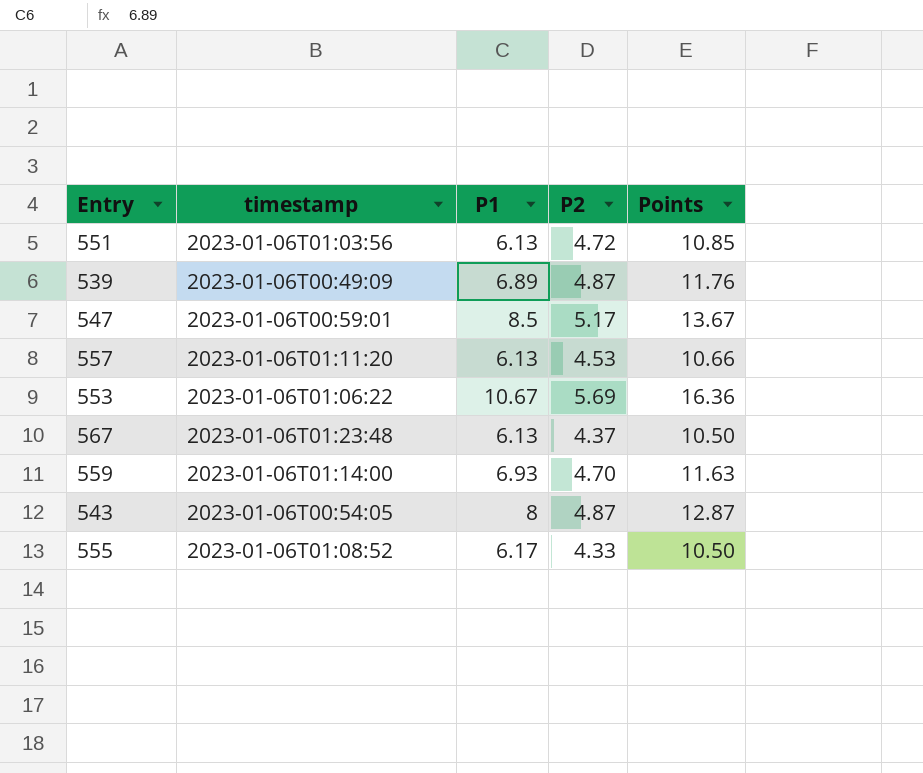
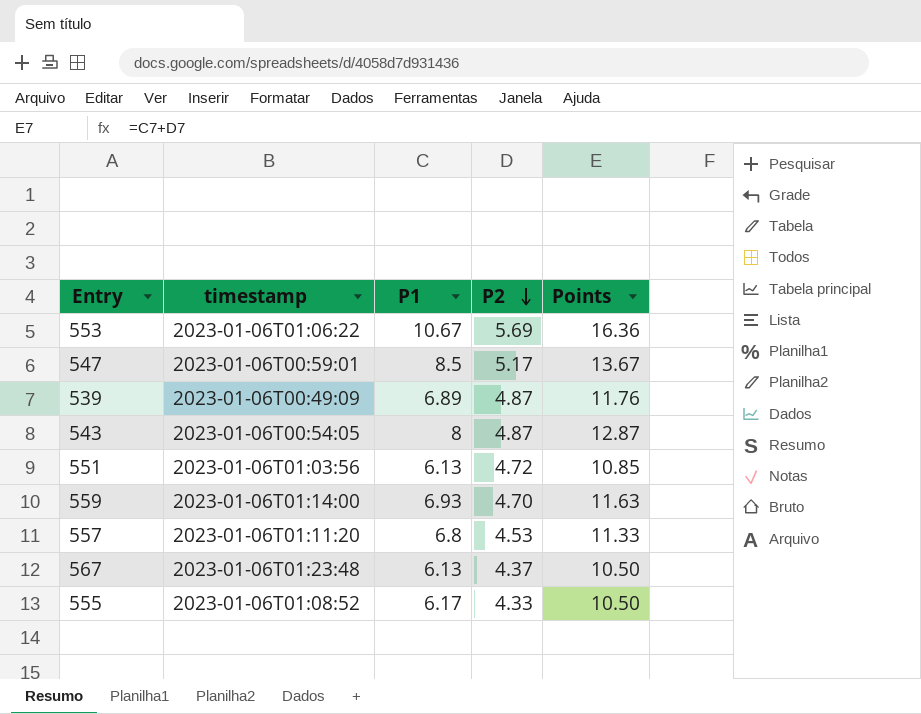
row order: none -> P2 descending
557 | P1: 6.13 -> 6.8
557 | Points: 10.66 -> 11.33

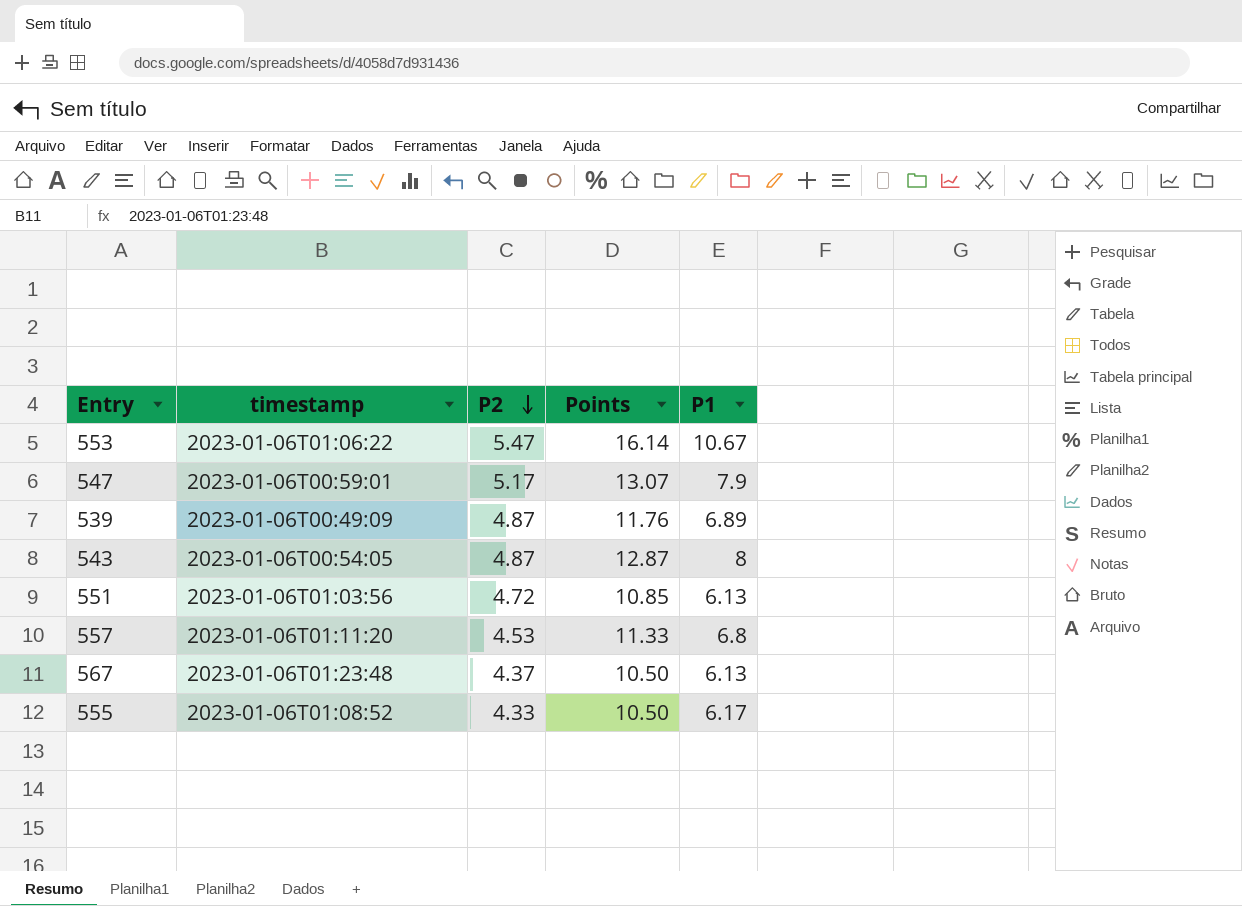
column P1 | position: 3 -> 5
row 559: 2023-01-06T01:14:00 | 6.93 | 4.70 | 11.63 -> none
553 | P2: 5.69 -> 5.47
553 | Points: 16.36 -> 16.14
547 | Points: 13.67 -> 13.07
547 | P1: 8.5 -> 7.9

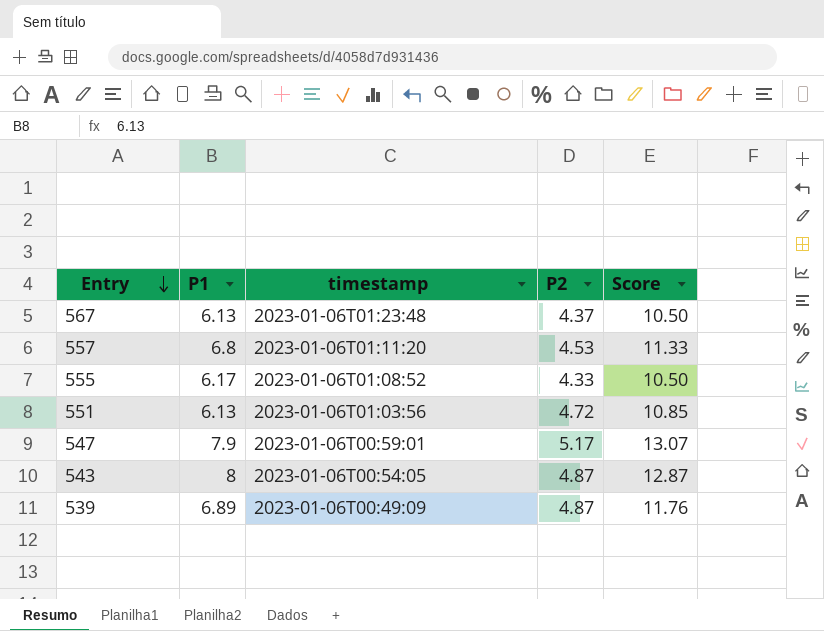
row order: P2 descending -> Entry descending
column P1 | position: 5 -> 2
column name: Points -> Score
row 553: 2023-01-06T01:06:22 | 5.47 | 16.14 | 10.67 -> none

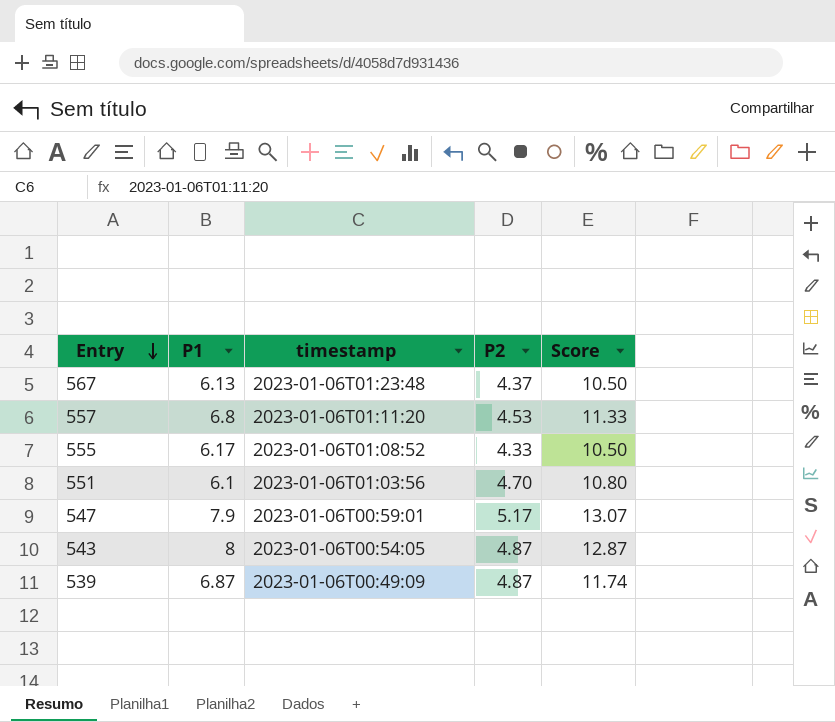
551 | P1: 6.13 -> 6.1
551 | P2: 4.72 -> 4.70
551 | Score: 10.85 -> 10.80
539 | P1: 6.89 -> 6.87
539 | Score: 11.76 -> 11.74

